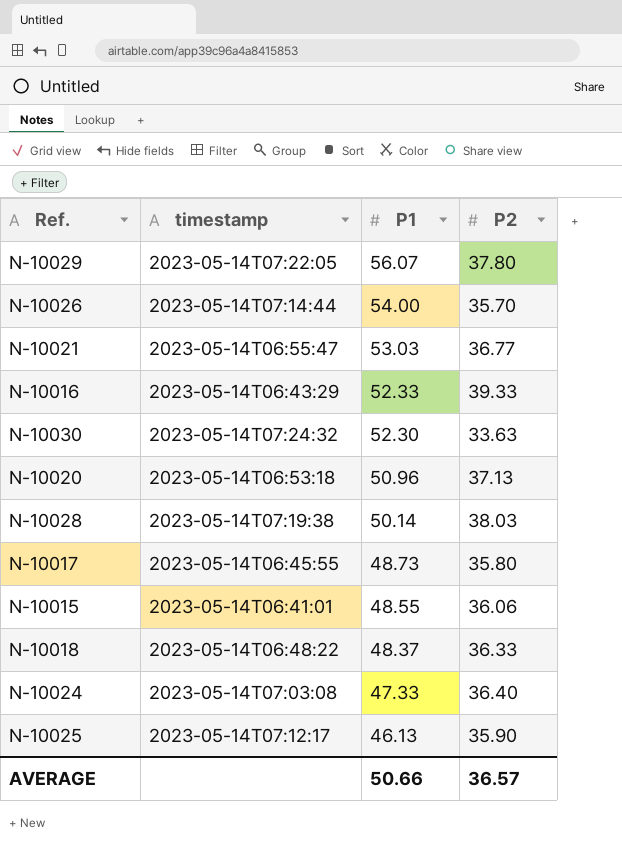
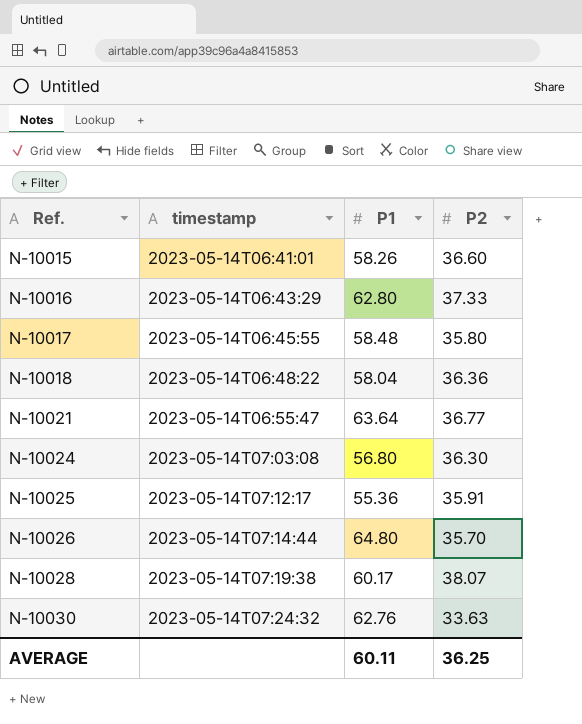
row order: P1 descending -> Ref. ascending
row N-10029: 2023-05-14T07:22:05 | 56.07 | 37.80 -> none
row N-10020: 2023-05-14T06:53:18 | 50.96 | 37.13 -> none
N-10015 | P1: 48.55 -> 58.26
N-10015 | P2: 36.06 -> 36.60
N-10016 | P1: 52.33 -> 62.80
N-10016 | P2: 39.33 -> 37.33
N-10017 | P1: 48.73 -> 58.48
N-10018 | P1: 48.37 -> 58.04
N-10018 | P2: 36.33 -> 36.36
N-10021 | P1: 53.03 -> 63.64
N-10024 | P1: 47.33 -> 56.80
N-10024 | P2: 36.40 -> 36.30
N-10025 | P1: 46.13 -> 55.36
N-10025 | P2: 35.90 -> 35.91
N-10026 | P1: 54.00 -> 64.80
N-10028 | P1: 50.14 -> 60.17
N-10028 | P2: 38.03 -> 38.07
N-10030 | P1: 52.30 -> 62.76
AVERAGE | P1: 50.66 -> 60.11
AVERAGE | P2: 36.57 -> 36.25

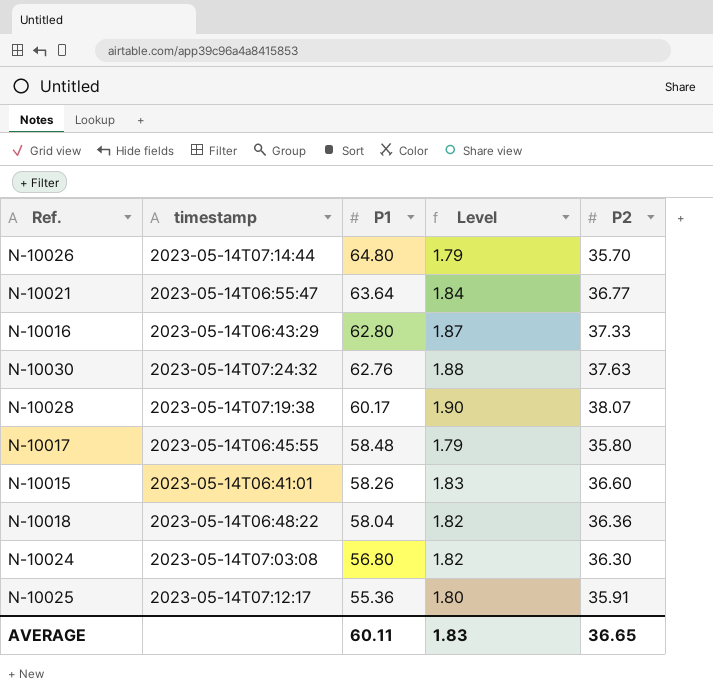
row order: Ref. ascending -> P1 descending
column Level | formula: none -> [P2] * 0.05
N-10030 | P2: 33.63 -> 37.63
AVERAGE | P2: 36.25 -> 36.65

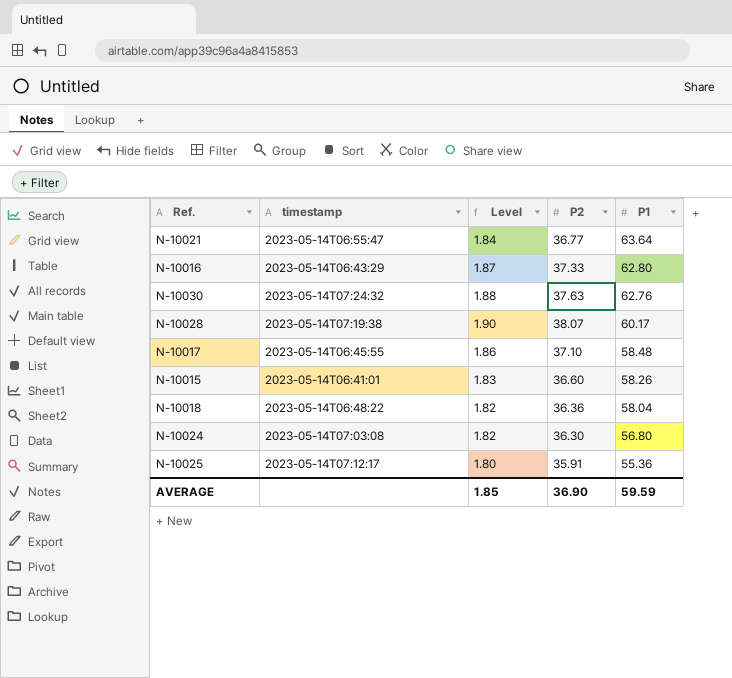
column P1 | position: 3 -> 5
row N-10026: 2023-05-14T07:14:44 | 64.80 | 1.79 | 35.70 -> none
N-10017 | Level: 1.79 -> 1.86
N-10017 | P2: 35.80 -> 37.10
AVERAGE | Level: 1.83 -> 1.85
AVERAGE | P2: 36.65 -> 36.90
AVERAGE | P1: 60.11 -> 59.59

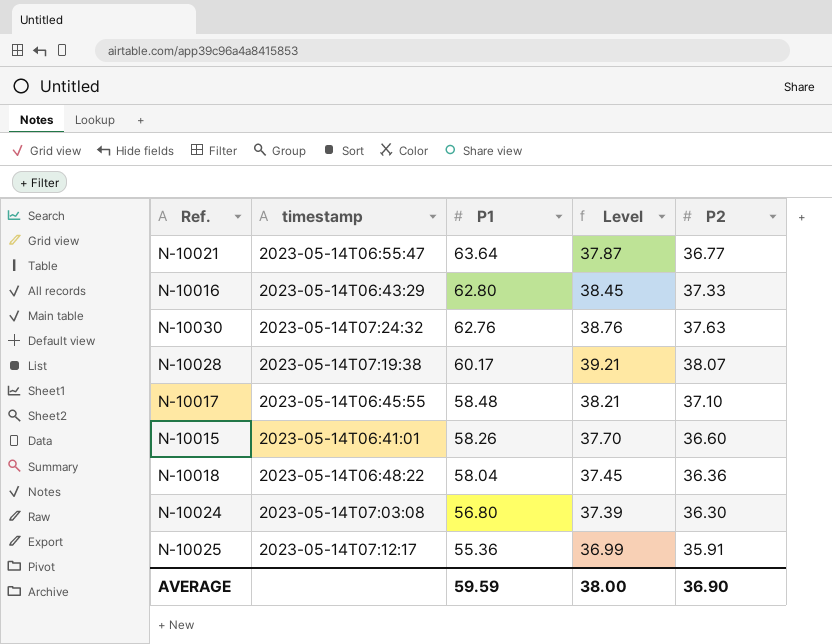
column P1 | position: 5 -> 3
column Level | formula: [P2] * 0.05 -> [P2] * 1.03
AVERAGE | Level: 1.85 -> 38.00

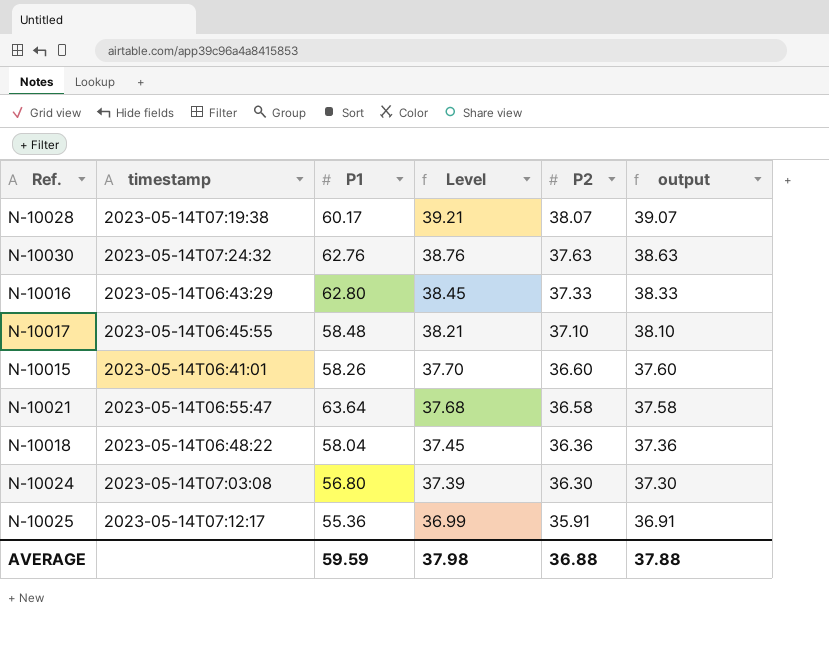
row order: P1 descending -> Level descending
column output | formula: none -> [P2] + 1
N-10021 | Level: 37.87 -> 37.68
N-10021 | P2: 36.77 -> 36.58
AVERAGE | Level: 38.00 -> 37.98
AVERAGE | P2: 36.90 -> 36.88

